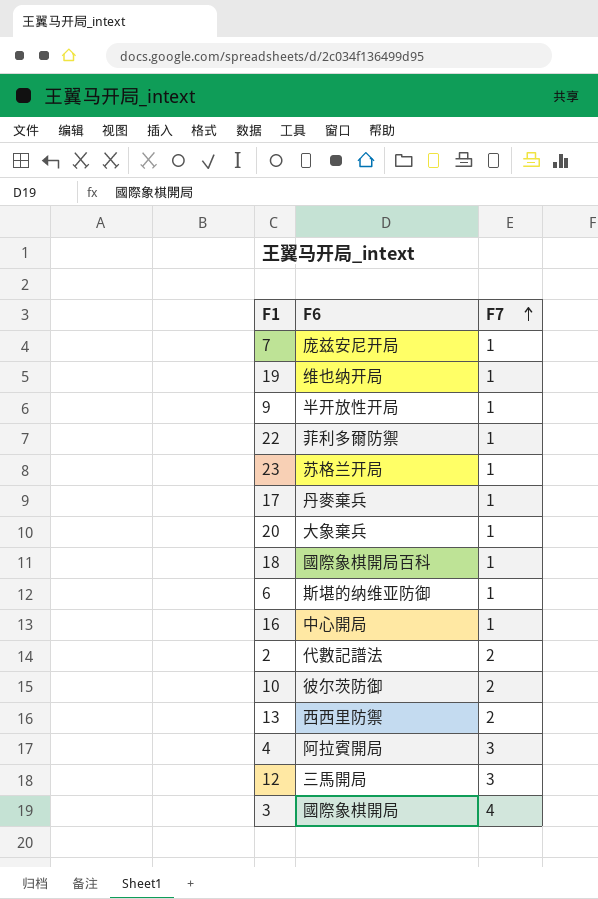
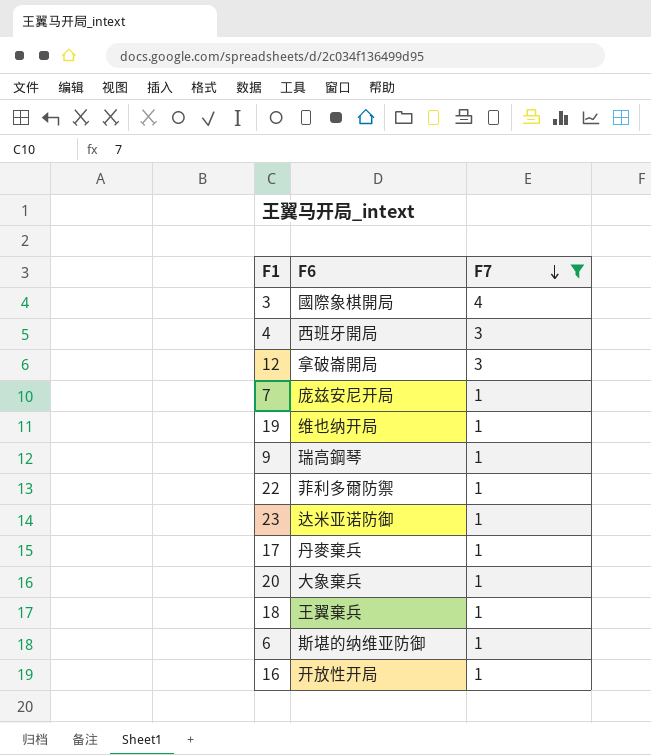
filter: none -> F7 != 2
row order: F7 ascending -> F7 descending
4 | F6: 阿拉賓開局 -> 西班牙開局
12 | F6: 三馬開局 -> 拿破崙開局
9 | F6: 半开放性开局 -> 瑞高鋼琴
23 | F6: 苏格兰开局 -> 达米亚诺防御
18 | F6: 國際象棋開局百科 -> 王翼棄兵
16 | F6: 中心開局 -> 开放性开局

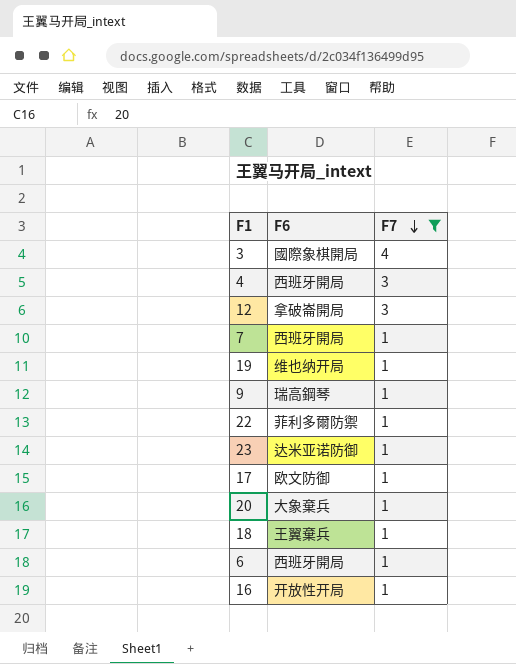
7 | F6: 庞兹安尼开局 -> 西班牙開局
17 | F6: 丹麥棄兵 -> 欧文防御
6 | F6: 斯堪的纳维亚防御 -> 西班牙開局

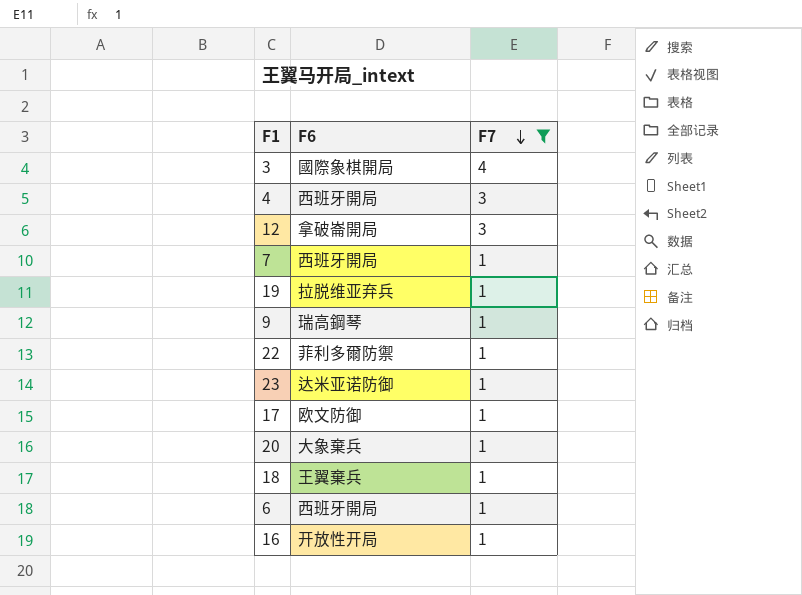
19 | F6: 维也纳开局 -> 拉脱维亚弃兵

